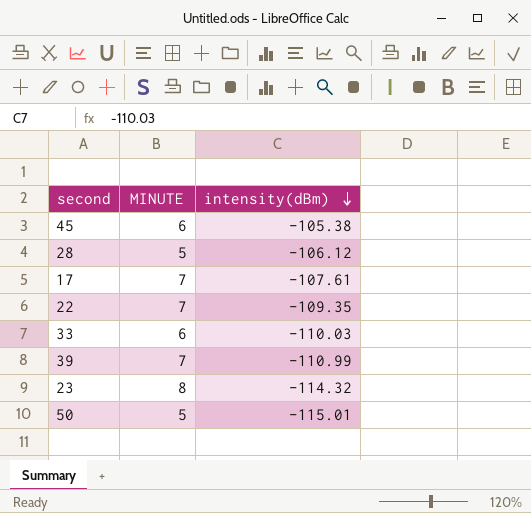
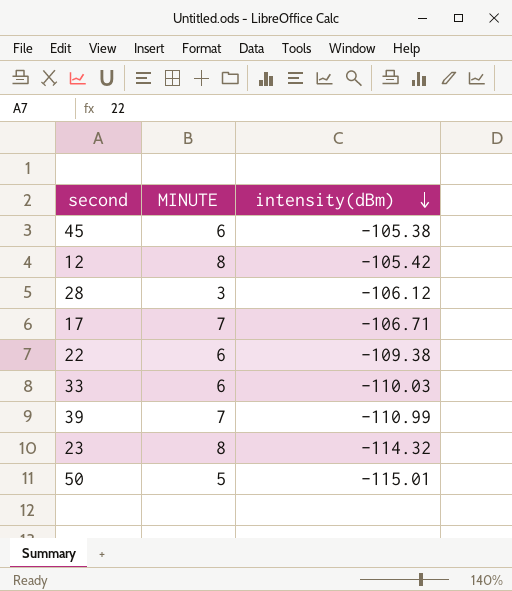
row 12: none -> 8 | -105.42
28 | MINUTE: 5 -> 3
17 | intensity(dBm): -107.61 -> -106.71
22 | MINUTE: 7 -> 6
22 | intensity(dBm): -109.35 -> -109.38

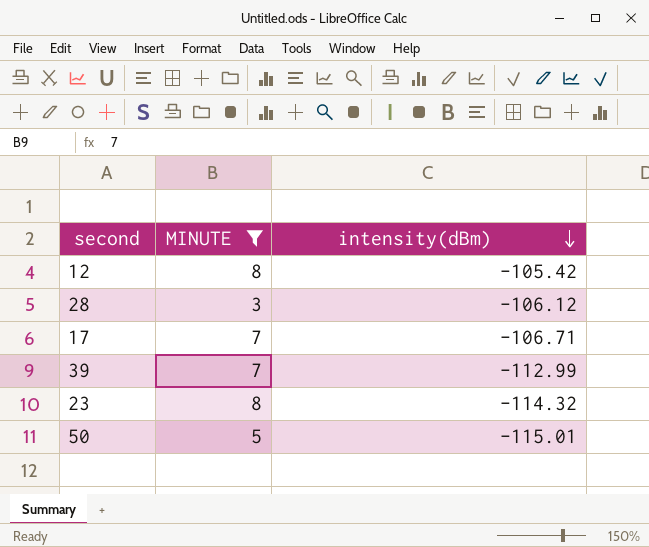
filter: none -> MINUTE != 6
39 | intensity(dBm): -110.99 -> -112.99

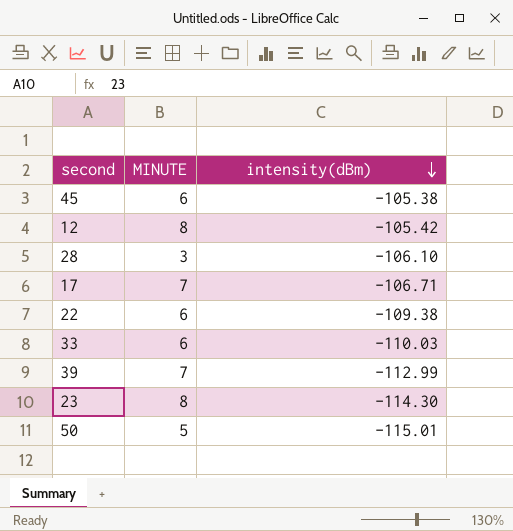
filter: MINUTE != 6 -> none
28 | intensity(dBm): -106.12 -> -106.10
23 | intensity(dBm): -114.32 -> -114.30

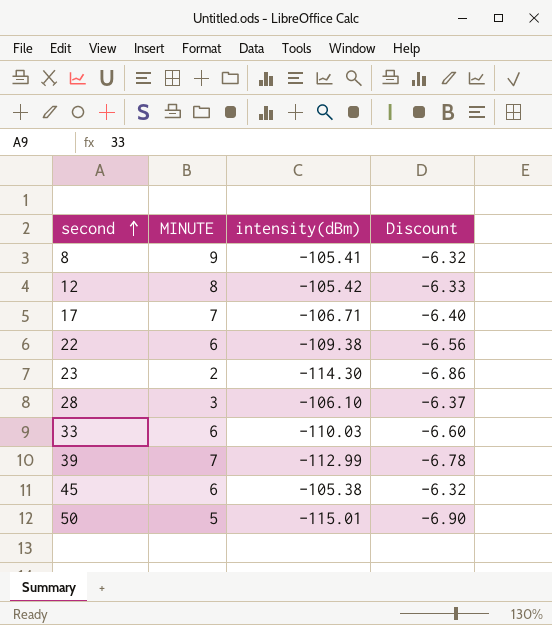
row order: intensity(dBm) descending -> second ascending
column Discount | formula: none -> [intensity(dBm)] * 0.06
row 8: none -> 9 | -105.41 | -6.32
23 | MINUTE: 8 -> 2

